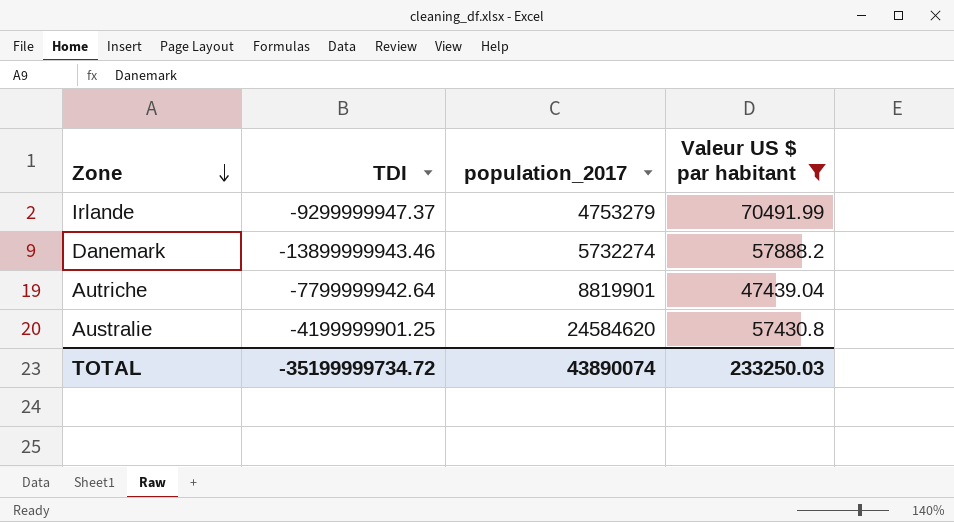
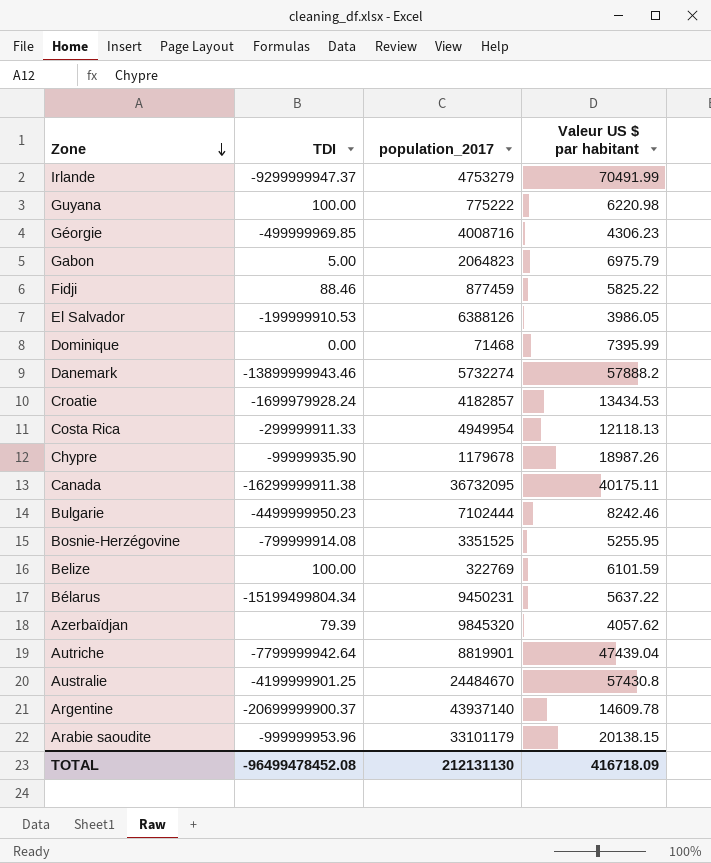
filter: Valeur US $ par habitant >= 47439.04 -> none
Australie | population_2017: 24584620 -> 24484670
TOTAL | TDI: -35199999734.72 -> -96499478452.08
TOTAL | population_2017: 43890074 -> 212131130
TOTAL | Valeur US $ par habitant: 233250.03 -> 416718.09

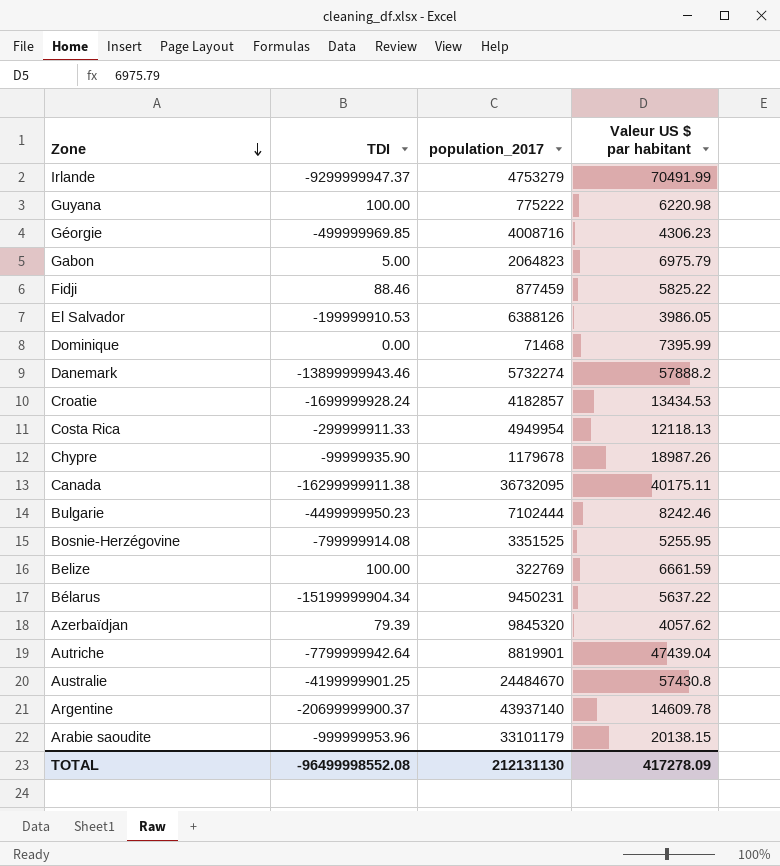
Croatie | TDI: -1699979928.24 -> -1699999928.24
Belize | Valeur US $ par habitant: 6101.59 -> 6661.59
Bélarus | TDI: -15199499804.34 -> -15199999904.34
TOTAL | TDI: -96499478452.08 -> -96499998552.08
TOTAL | Valeur US $ par habitant: 416718.09 -> 417278.09

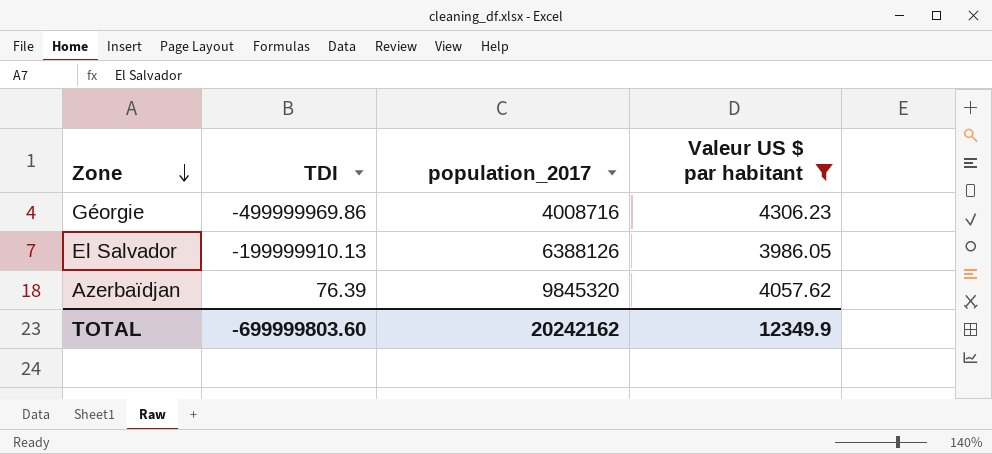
filter: none -> Valeur US $ par habitant <= 4306.23
Géorgie | TDI: -499999969.85 -> -499999969.86
El Salvador | TDI: -199999910.53 -> -199999910.13
Azerbaïdjan | TDI: 79.39 -> 76.39
TOTAL | TDI: -96499998552.08 -> -699999803.60
TOTAL | population_2017: 212131130 -> 20242162
TOTAL | Valeur US $ par habitant: 417278.09 -> 12349.9

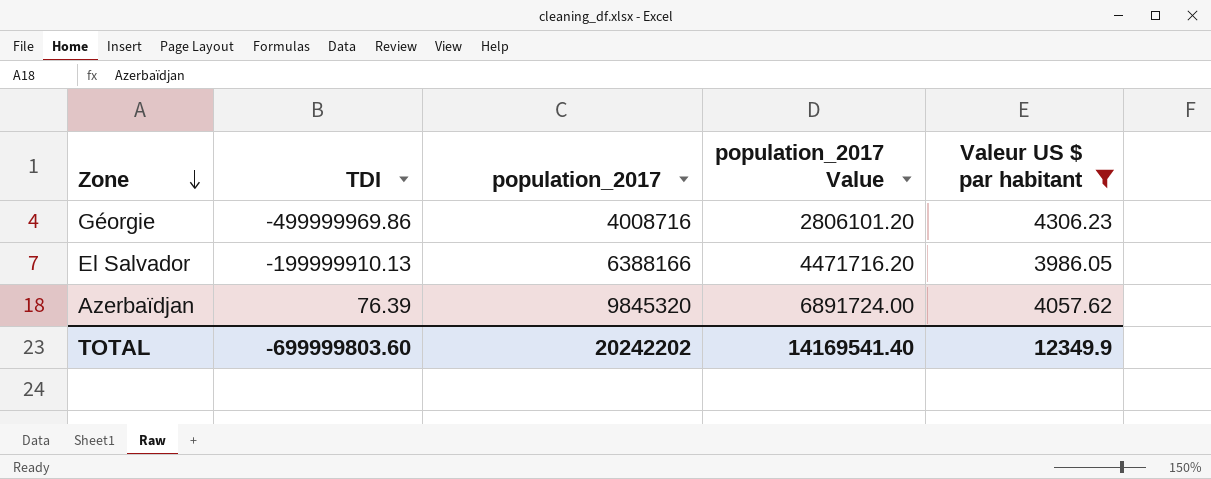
column population_2017 Value | formula: none -> [population_2017] * 0.7
El Salvador | population_2017: 6388126 -> 6388166
TOTAL | population_2017: 20242162 -> 20242202

